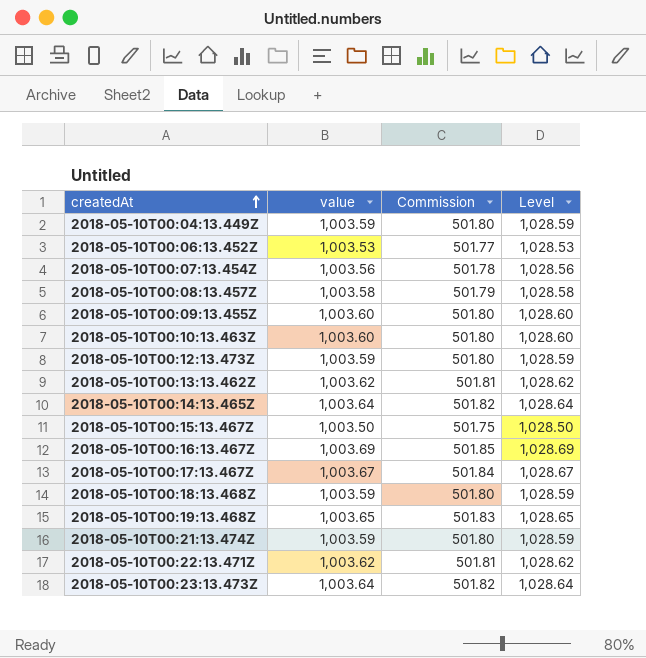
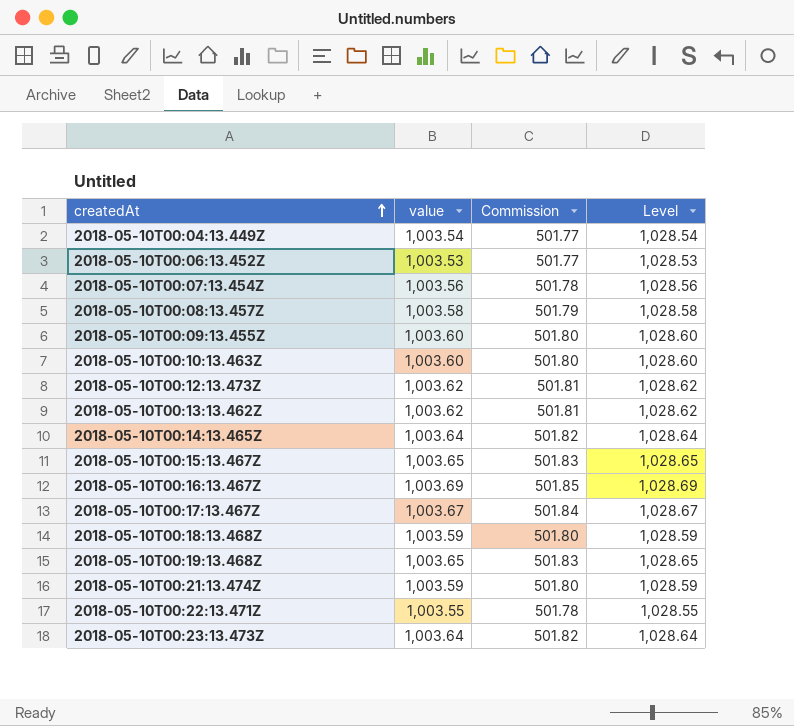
2018-05-10T00:04:13.449Z | value: 1,003.59 -> 1,003.54
2018-05-10T00:04:13.449Z | Commission: 501.80 -> 501.77
2018-05-10T00:04:13.449Z | Level: 1,028.59 -> 1,028.54
2018-05-10T00:12:13.473Z | value: 1,003.59 -> 1,003.62
2018-05-10T00:12:13.473Z | Commission: 501.80 -> 501.81
2018-05-10T00:12:13.473Z | Level: 1,028.59 -> 1,028.62
2018-05-10T00:15:13.467Z | value: 1,003.50 -> 1,003.65
2018-05-10T00:15:13.467Z | Commission: 501.75 -> 501.83
2018-05-10T00:15:13.467Z | Level: 1,028.50 -> 1,028.65
2018-05-10T00:22:13.471Z | value: 1,003.62 -> 1,003.55
2018-05-10T00:22:13.471Z | Commission: 501.81 -> 501.78
2018-05-10T00:22:13.471Z | Level: 1,028.62 -> 1,028.55

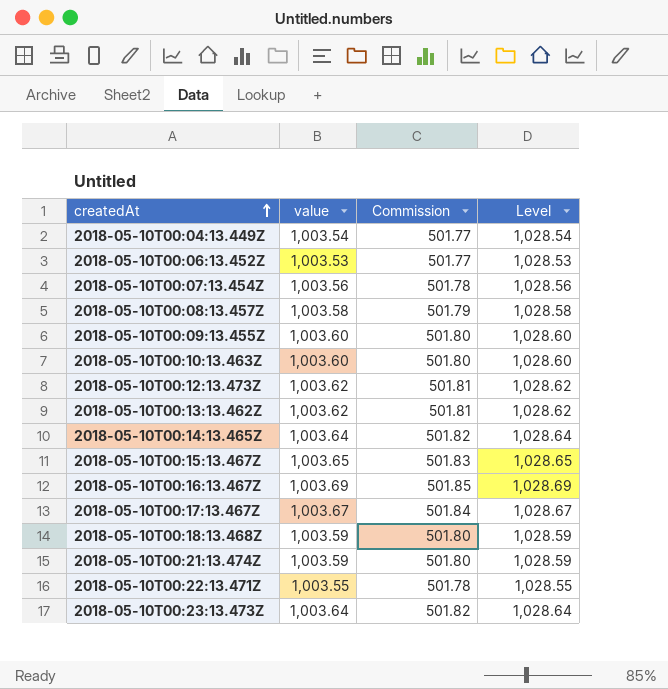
row 2018-05-10T00:19:13.468Z: 1,003.65 | 501.83 | 1,028.65 -> none

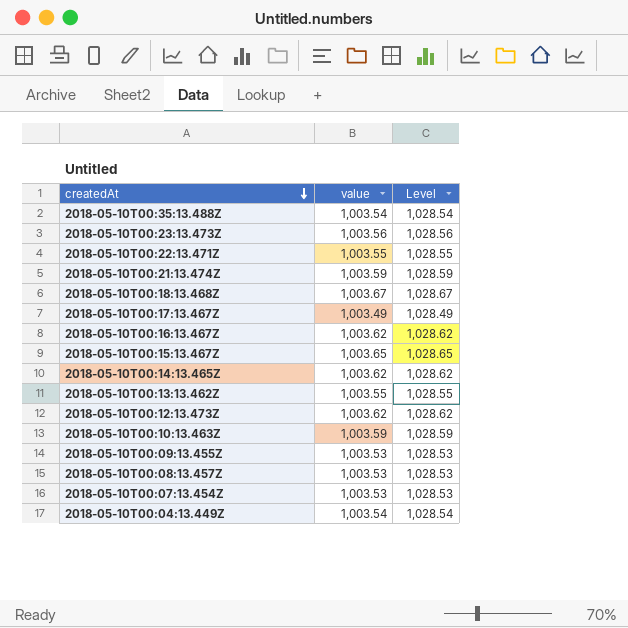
row order: createdAt ascending -> createdAt descending
column Commission | formula: [value] * 0.5 -> none
row 2018-05-10T00:06:13.452Z: 1,003.53 | 501.77 | 1,028.53 -> none
row 2018-05-10T00:35:13.488Z: none -> 1,003.54 | 1,028.54
2018-05-10T00:23:13.473Z | value: 1,003.64 -> 1,003.56
2018-05-10T00:23:13.473Z | Level: 1,028.64 -> 1,028.56
2018-05-10T00:18:13.468Z | value: 1,003.59 -> 1,003.67
2018-05-10T00:18:13.468Z | Level: 1,028.59 -> 1,028.67
2018-05-10T00:17:13.467Z | value: 1,003.67 -> 1,003.49
2018-05-10T00:17:13.467Z | Level: 1,028.67 -> 1,028.49
2018-05-10T00:16:13.467Z | value: 1,003.69 -> 1,003.62
2018-05-10T00:16:13.467Z | Level: 1,028.69 -> 1,028.62
2018-05-10T00:14:13.465Z | value: 1,003.64 -> 1,003.62
2018-05-10T00:14:13.465Z | Level: 1,028.64 -> 1,028.62
2018-05-10T00:13:13.462Z | value: 1,003.62 -> 1,003.55
2018-05-10T00:13:13.462Z | Level: 1,028.62 -> 1,028.55
2018-05-10T00:10:13.463Z | value: 1,003.60 -> 1,003.59
2018-05-10T00:10:13.463Z | Level: 1,028.60 -> 1,028.59
2018-05-10T00:09:13.455Z | value: 1,003.60 -> 1,003.53
2018-05-10T00:09:13.455Z | Level: 1,028.60 -> 1,028.53
2018-05-10T00:08:13.457Z | value: 1,003.58 -> 1,003.53
2018-05-10T00:08:13.457Z | Level: 1,028.58 -> 1,028.53
2018-05-10T00:07:13.454Z | value: 1,003.56 -> 1,003.53
2018-05-10T00:07:13.454Z | Level: 1,028.56 -> 1,028.53

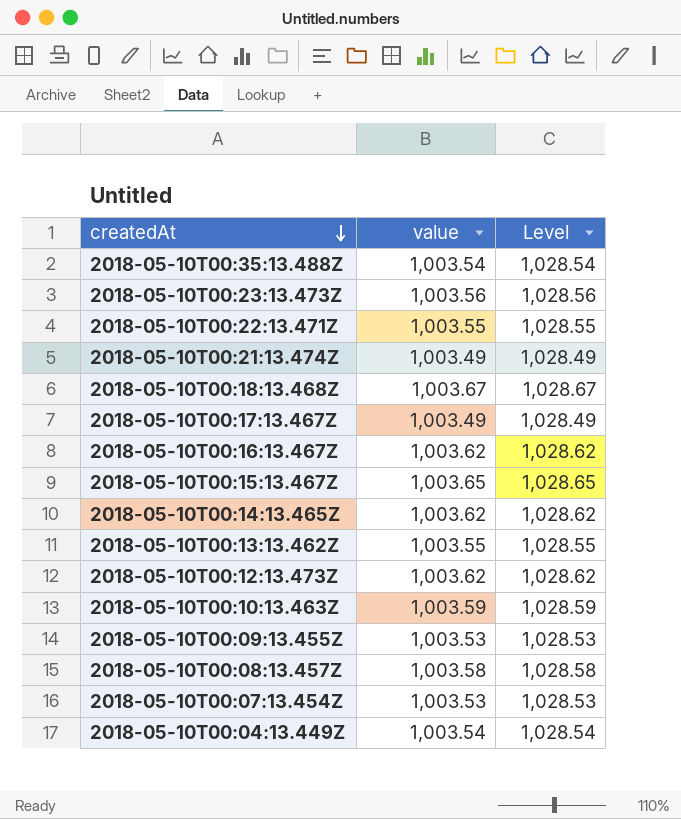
2018-05-10T00:21:13.474Z | value: 1,003.59 -> 1,003.49
2018-05-10T00:21:13.474Z | Level: 1,028.59 -> 1,028.49
2018-05-10T00:08:13.457Z | value: 1,003.53 -> 1,003.58
2018-05-10T00:08:13.457Z | Level: 1,028.53 -> 1,028.58

